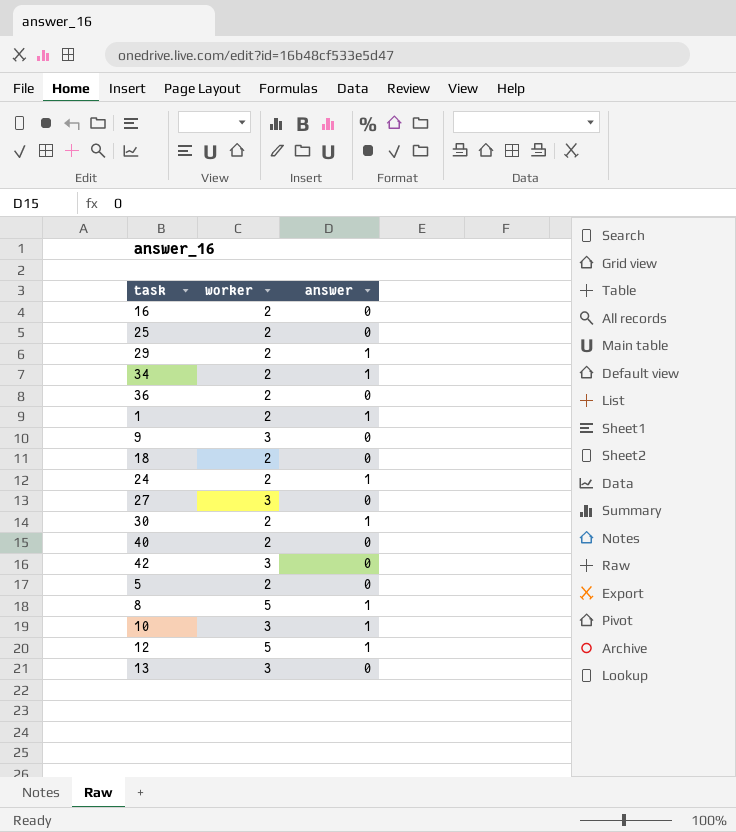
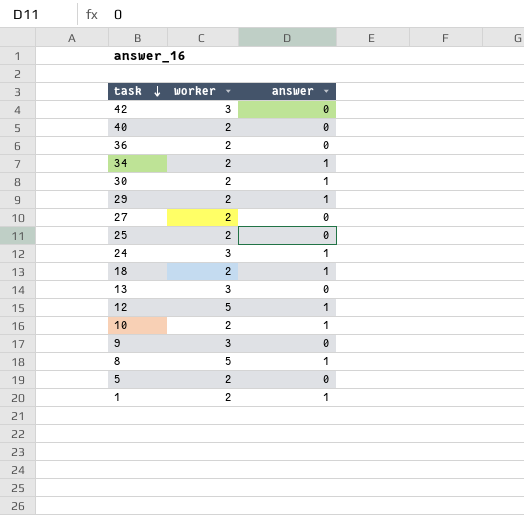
row order: none -> task descending
row 16: 2 | 0 -> none
27 | worker: 3 -> 2
24 | worker: 2 -> 3
18 | answer: 0 -> 1
10 | worker: 3 -> 2

